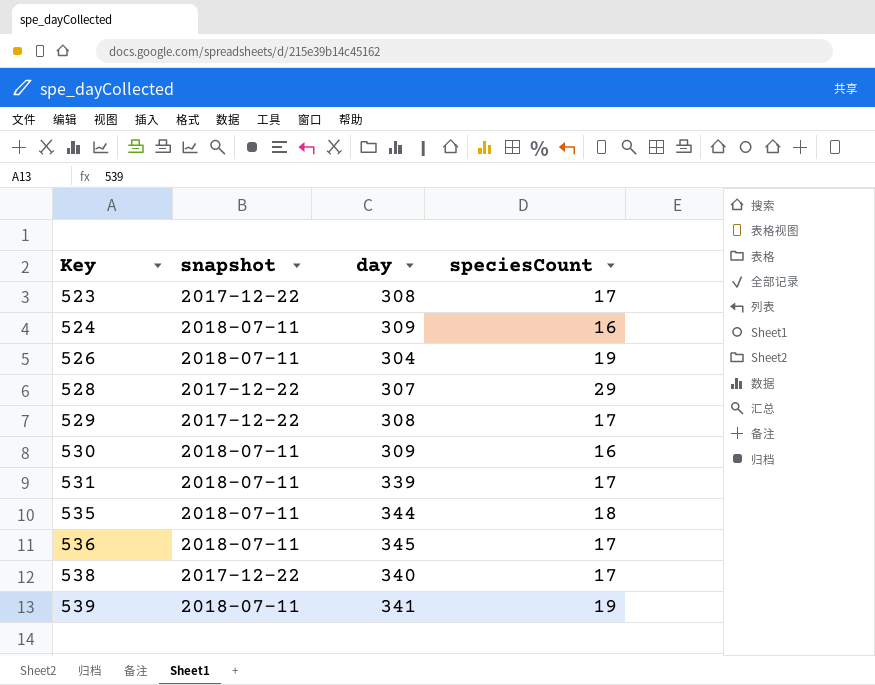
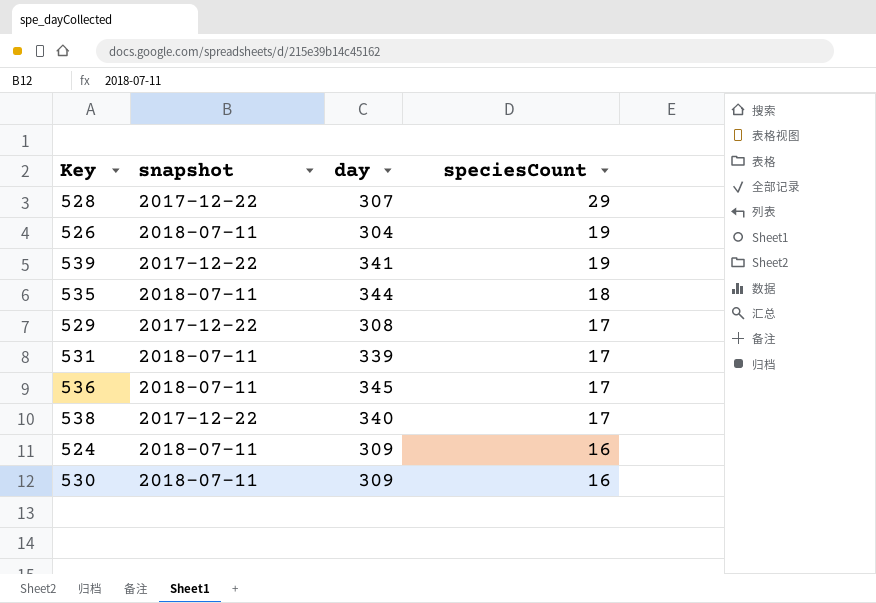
row order: Key ascending -> speciesCount descending
row 523: 2017-12-22 | 308 | 17 -> none
539 | snapshot: 2018-07-11 -> 2017-12-22

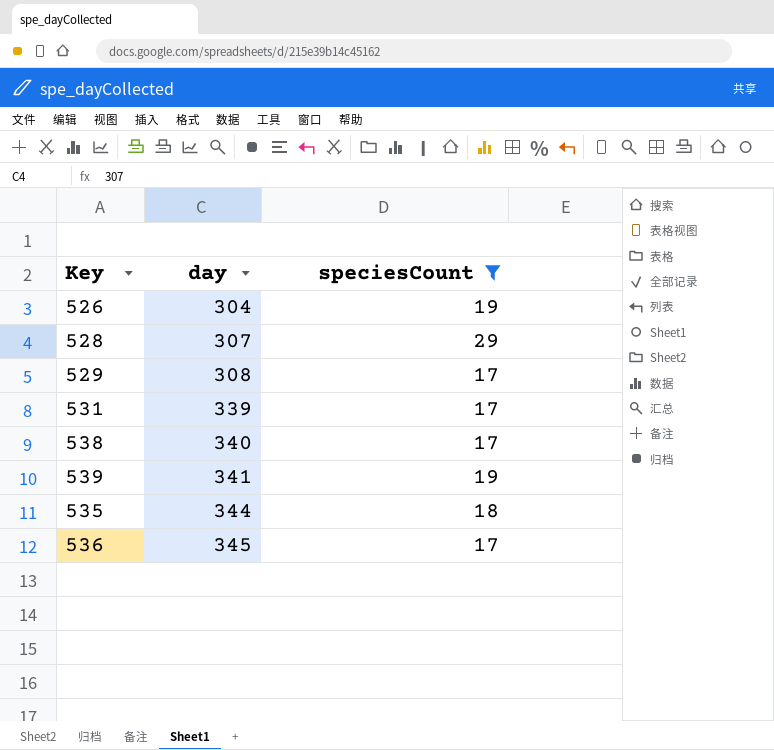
filter: none -> speciesCount != 16
row order: speciesCount descending -> day ascending
column snapshot | position: 2 -> none

